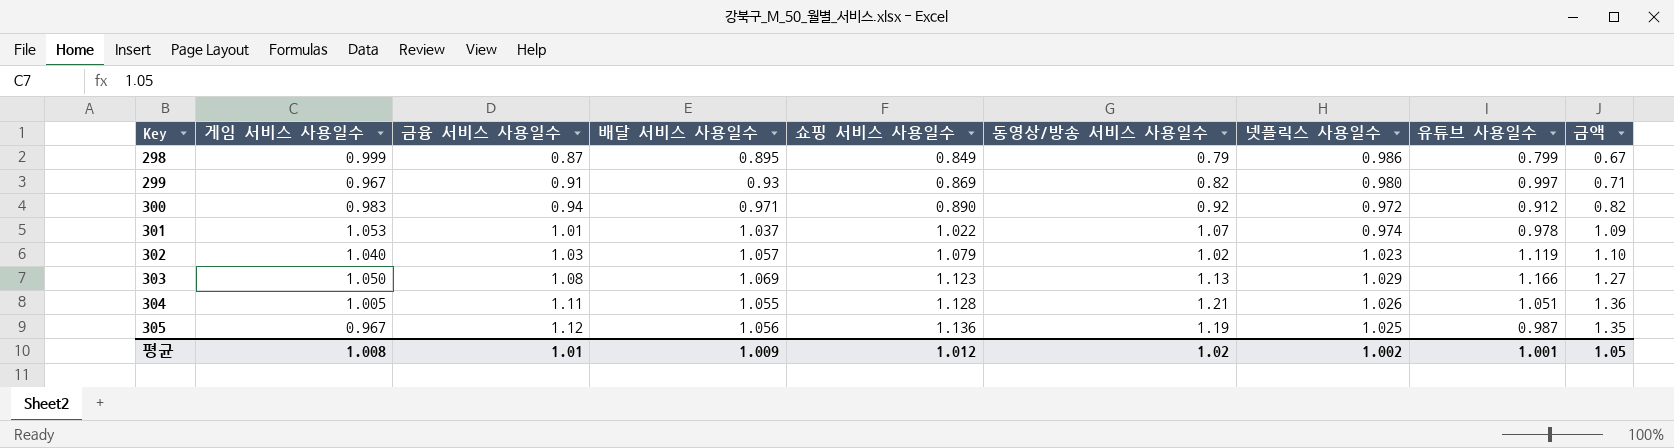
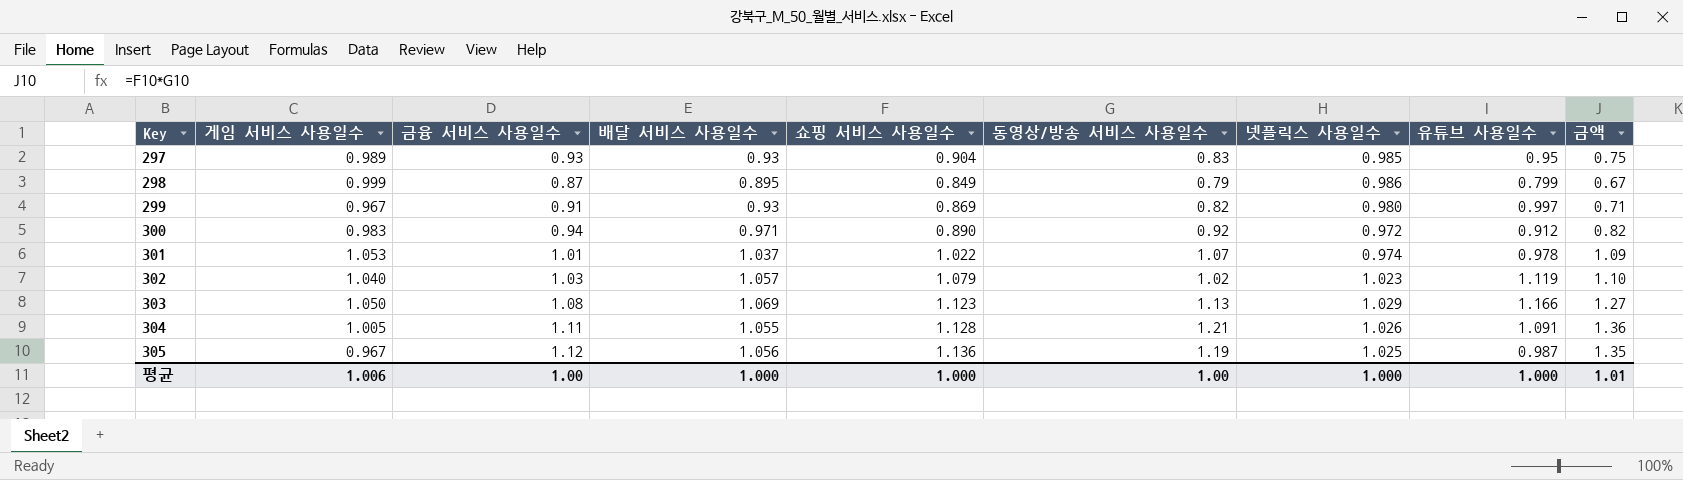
row 297: none -> 0.989 | 0.93 | 0.93 | 0.904 | 0.83 | 0.985 | 0.95 | 0.75
304 | 유튜브 사용일수: 1.051 -> 1.091
평균 | 게임 서비스 사용일수: 1.008 -> 1.006
평균 | 금융 서비스 사용일수: 1.01 -> 1.00
평균 | 배달 서비스 사용일수: 1.009 -> 1.000
평균 | 쇼핑 서비스 사용일수: 1.012 -> 1.000
평균 | 동영상/방송 서비스 사용일수: 1.02 -> 1.00
평균 | 넷플릭스 사용일수: 1.002 -> 1.000
평균 | 유튜브 사용일수: 1.001 -> 1.000
평균 | 금액: 1.05 -> 1.01

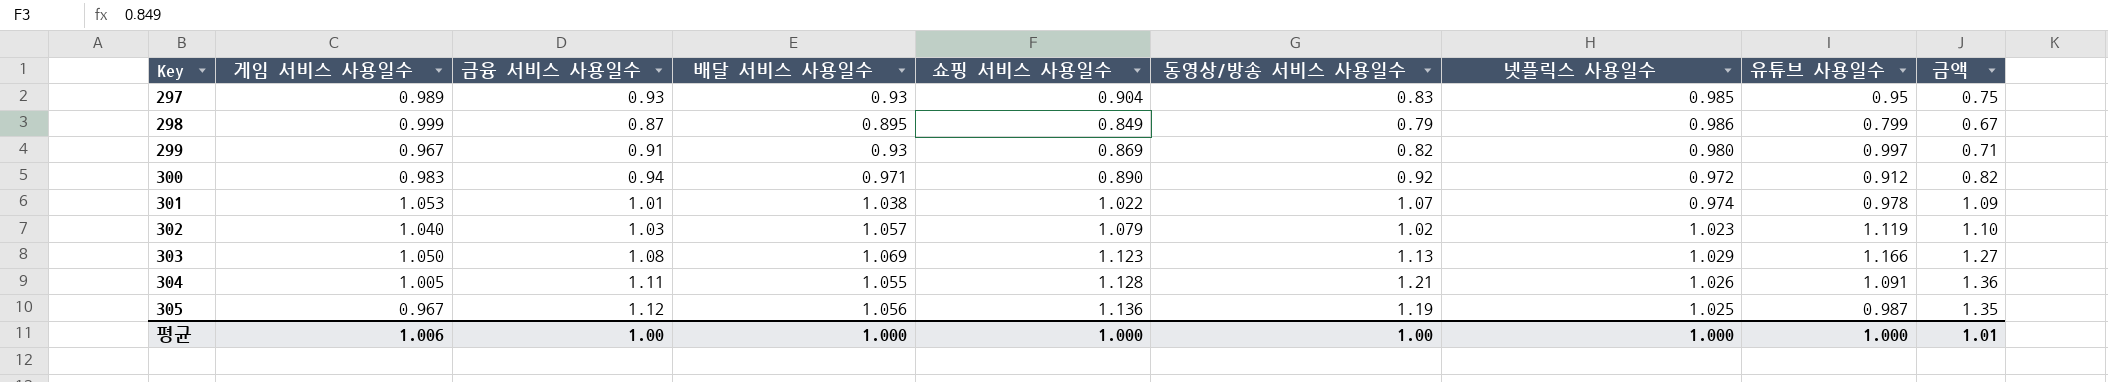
301 | 배달 서비스 사용일수: 1.037 -> 1.038

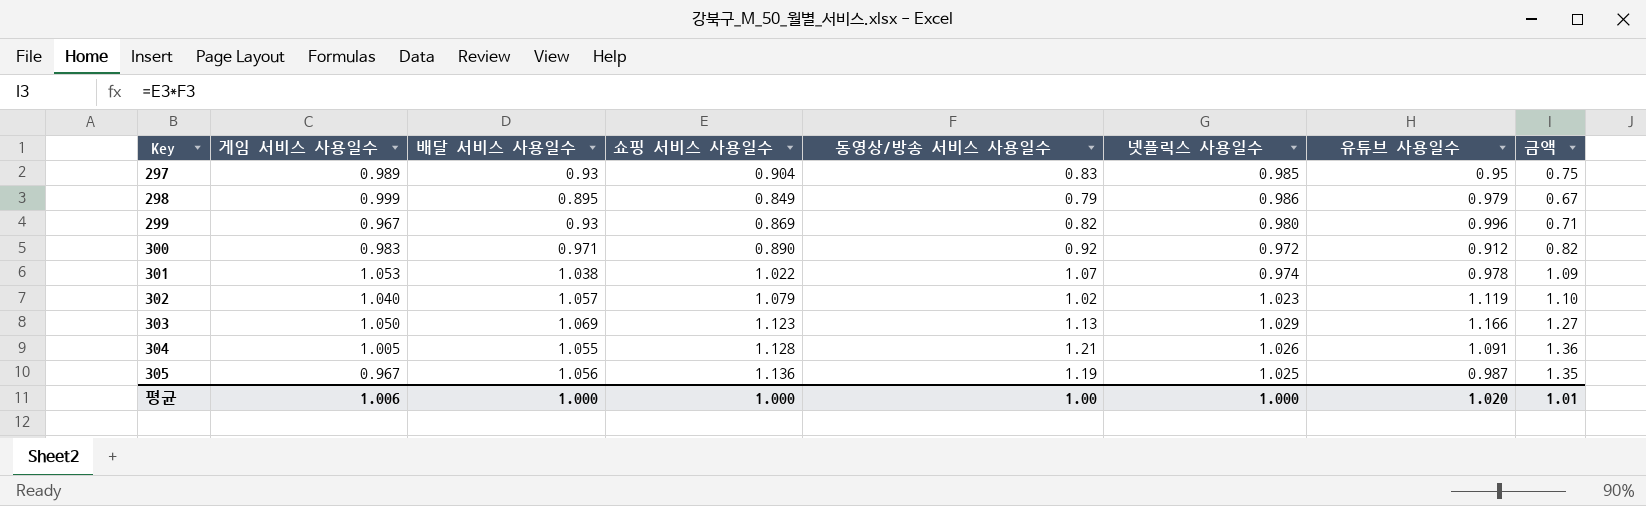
column 금융 서비스 사용일수 | position: 3 -> none
298 | 유튜브 사용일수: 0.799 -> 0.979
299 | 유튜브 사용일수: 0.997 -> 0.996
평균 | 유튜브 사용일수: 1.000 -> 1.020

